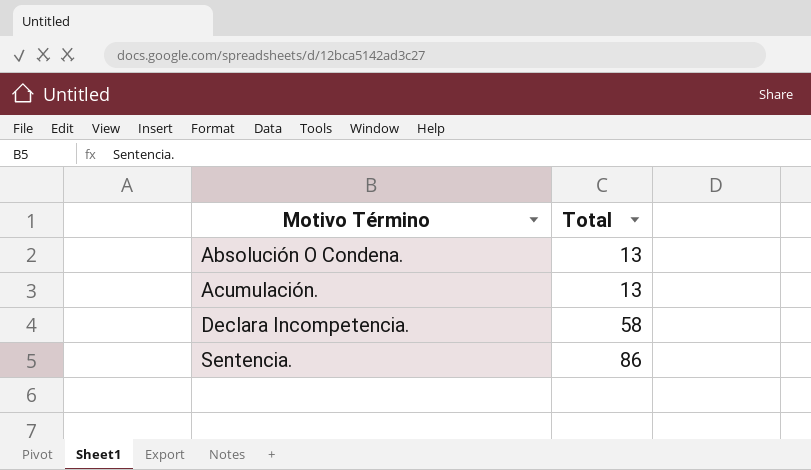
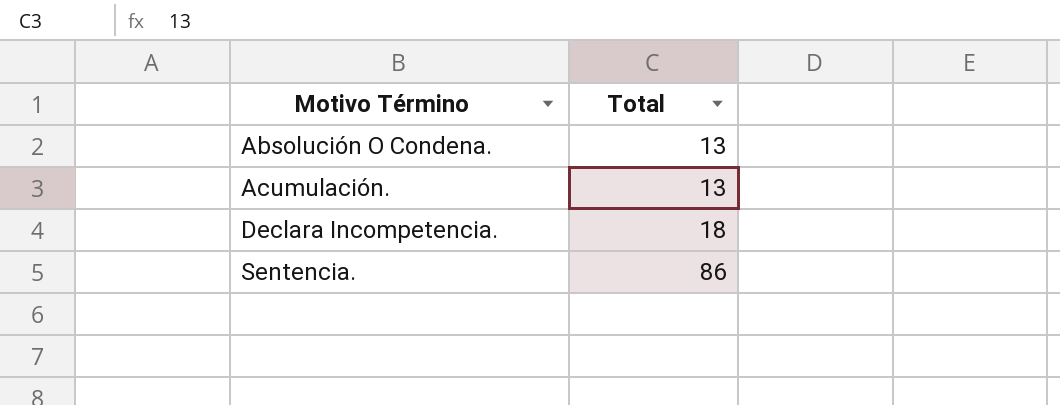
Declara Incompetencia. | Total: 58 -> 18

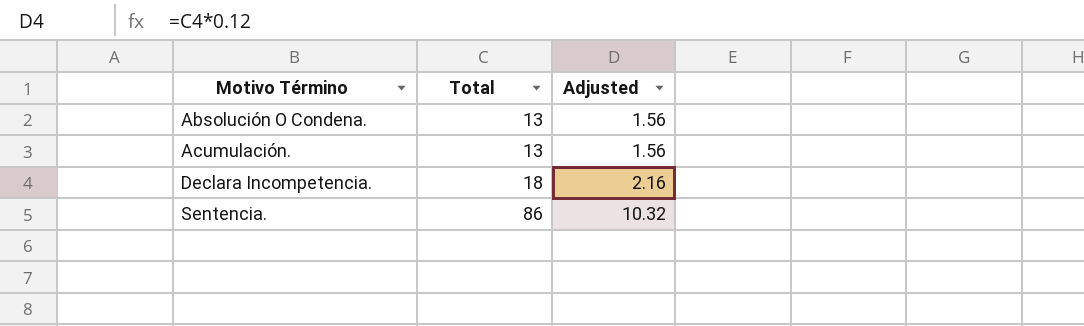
column Adjusted | formula: none -> [Total] * 0.12

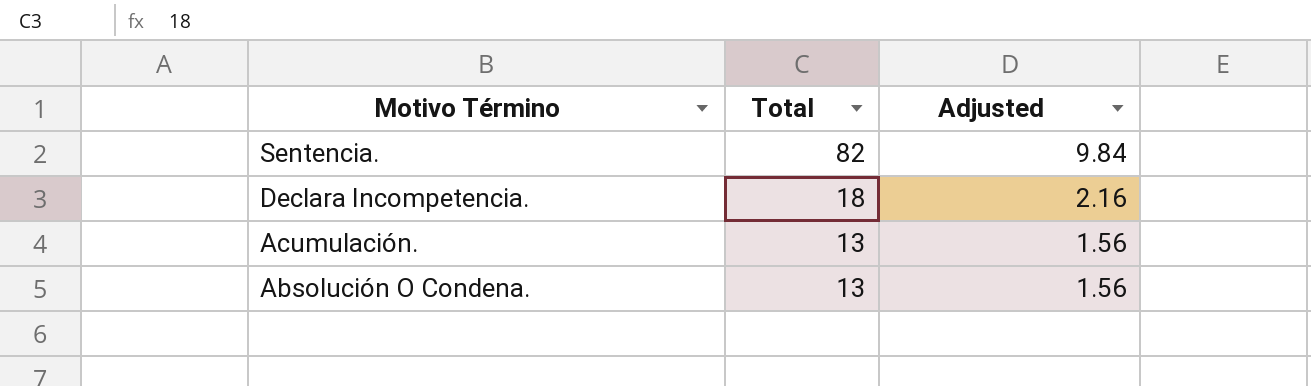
row order: Motivo Término ascending -> Motivo Término descending
Sentencia. | Total: 86 -> 82
Sentencia. | Adjusted: 10.32 -> 9.84

